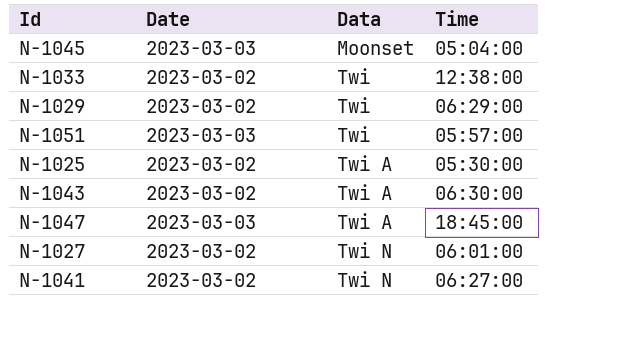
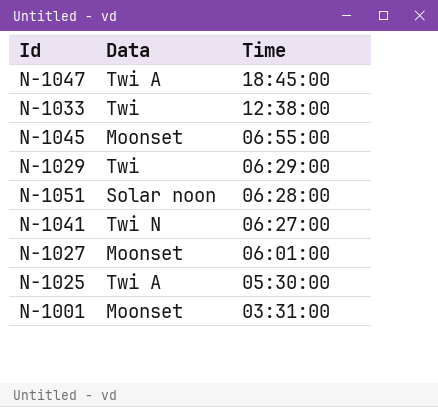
row order: Data ascending -> Time descending
column Date | position: 2 -> none
row N-1043: 2023-03-02 | Twi A | 06:30:00 -> none
N-1045 | Time: 05:04:00 -> 06:55:00
N-1051 | Data: Twi -> Solar noon
N-1051 | Time: 05:57:00 -> 06:28:00
N-1027 | Data: Twi N -> Moonset
row N-1001: none -> Moonset | 03:31:00

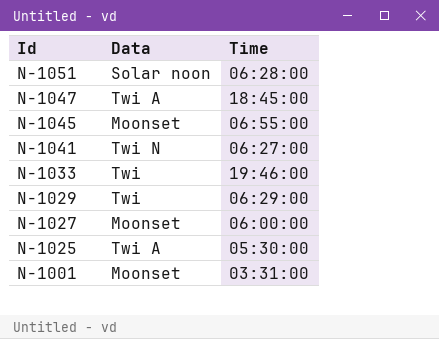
row order: Time descending -> Id descending
N-1033 | Time: 12:38:00 -> 19:46:00
N-1027 | Time: 06:01:00 -> 06:00:00

